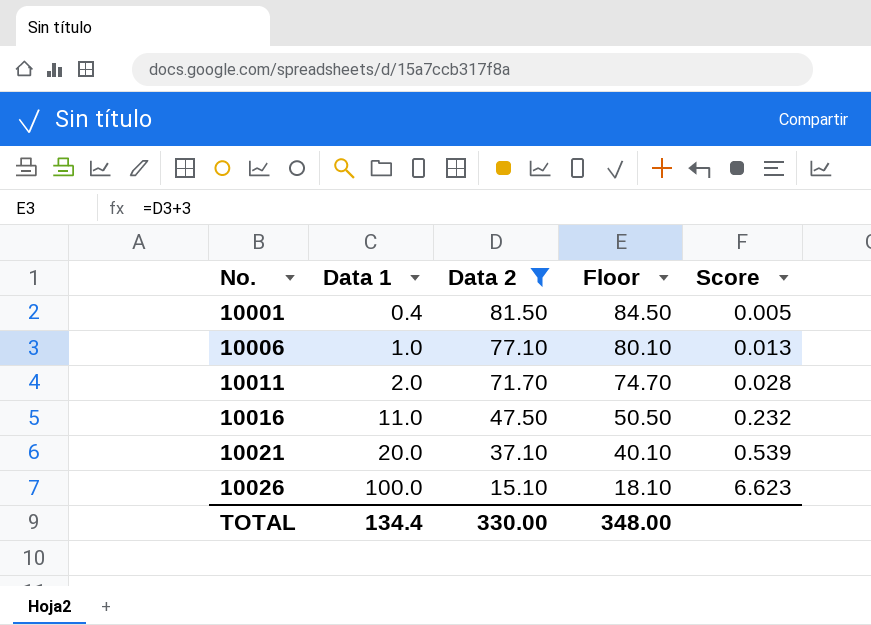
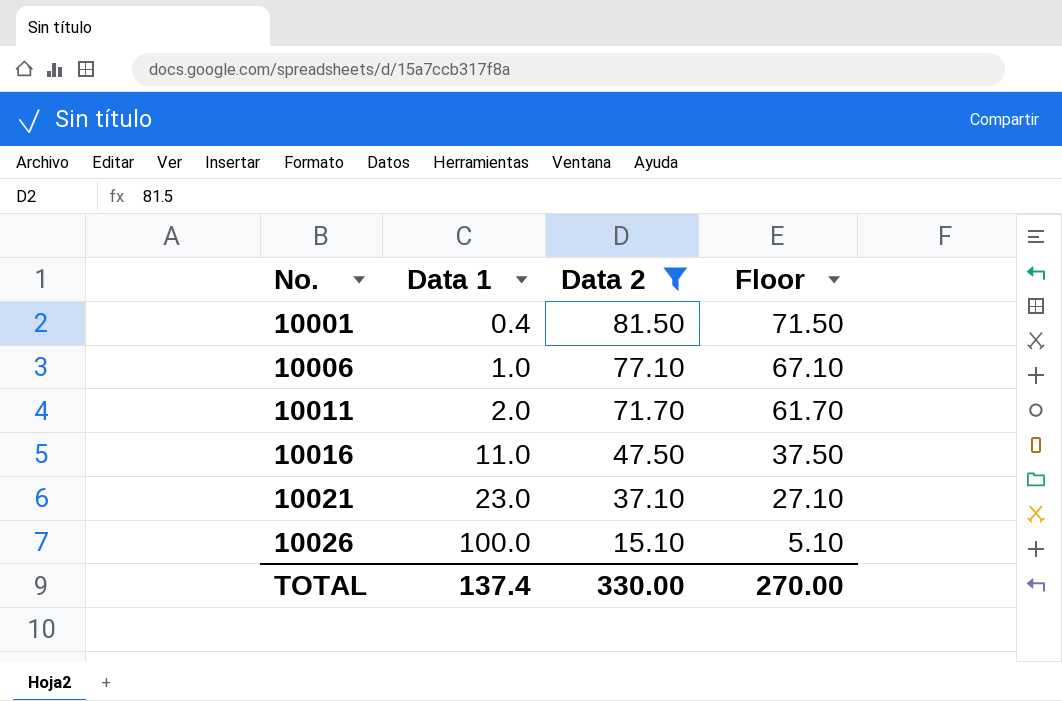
column Score | formula: [Data 1] / [Data 2] -> none
column Floor | formula: [Data 2] + 3 -> [Data 2] - 10
10021 | Data 1: 20.0 -> 23.0
TOTAL | Data 1: 134.4 -> 137.4
TOTAL | Floor: 348.00 -> 270.00

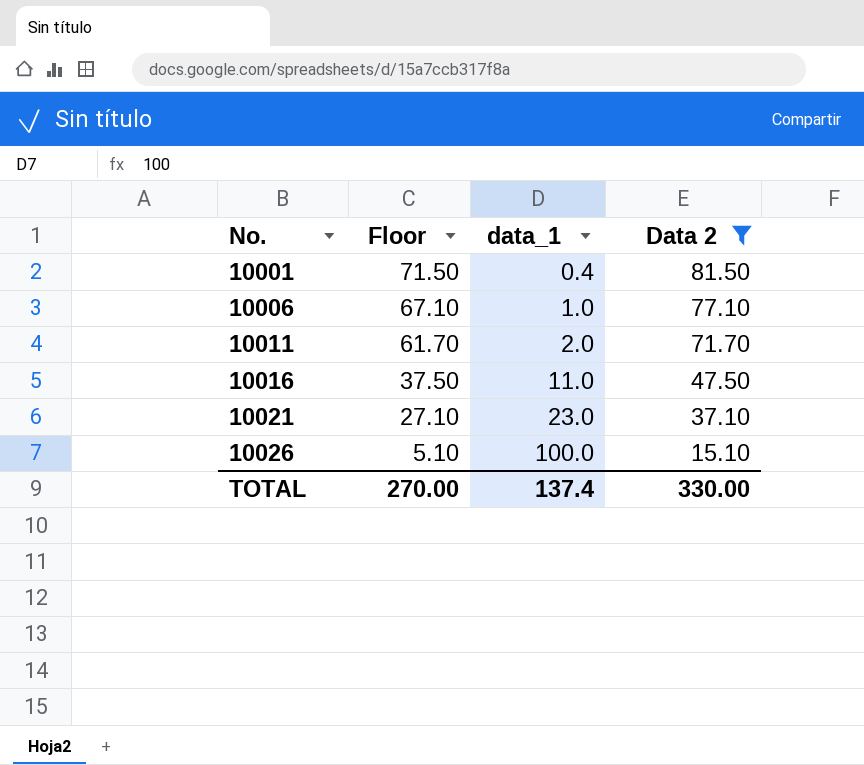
column Floor | position: 4 -> 2
column name: Data 1 -> data_1

